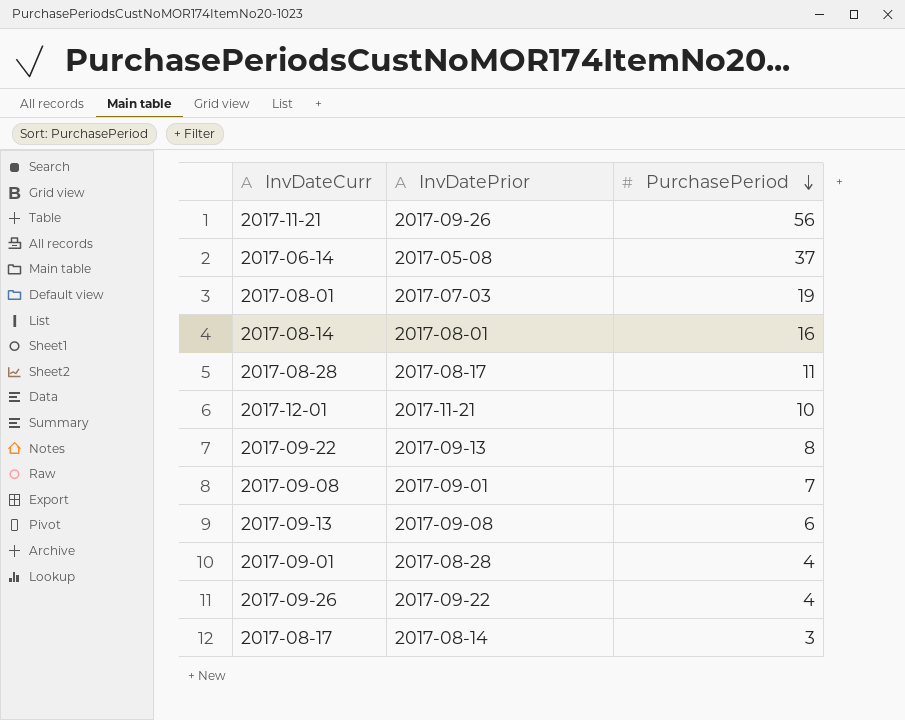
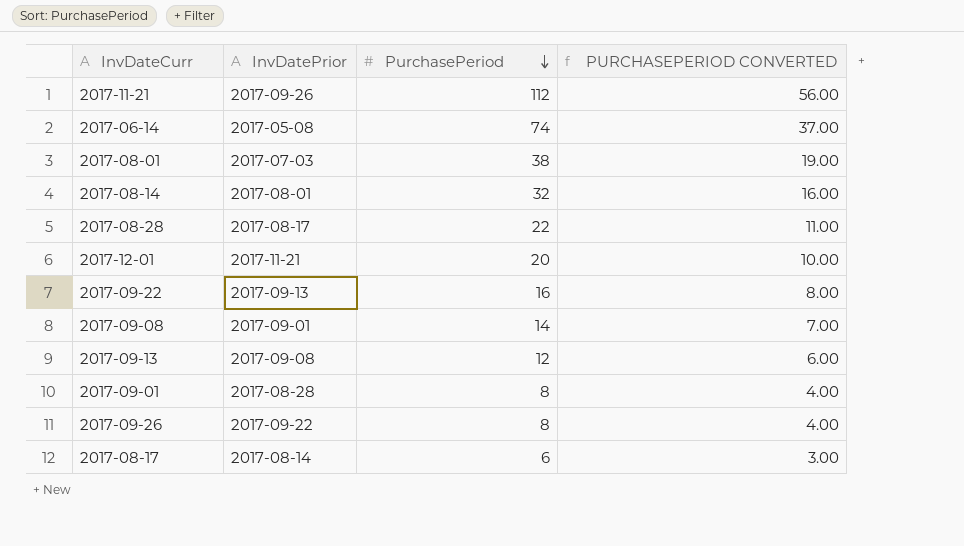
column PURCHASEPERIOD CONVERTED | formula: none -> [PurchasePeriod] * 0.5
2017-11-21 | PurchasePeriod: 56 -> 112
2017-06-14 | PurchasePeriod: 37 -> 74
2017-08-01 | PurchasePeriod: 19 -> 38
2017-08-14 | PurchasePeriod: 16 -> 32
2017-08-28 | PurchasePeriod: 11 -> 22
2017-12-01 | PurchasePeriod: 10 -> 20
2017-09-22 | PurchasePeriod: 8 -> 16
2017-09-08 | PurchasePeriod: 7 -> 14
2017-09-13 | PurchasePeriod: 6 -> 12
2017-09-01 | PurchasePeriod: 4 -> 8
2017-09-26 | PurchasePeriod: 4 -> 8
2017-08-17 | PurchasePeriod: 3 -> 6

